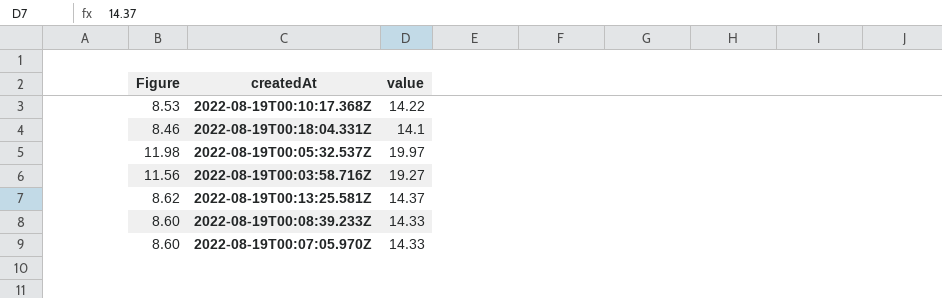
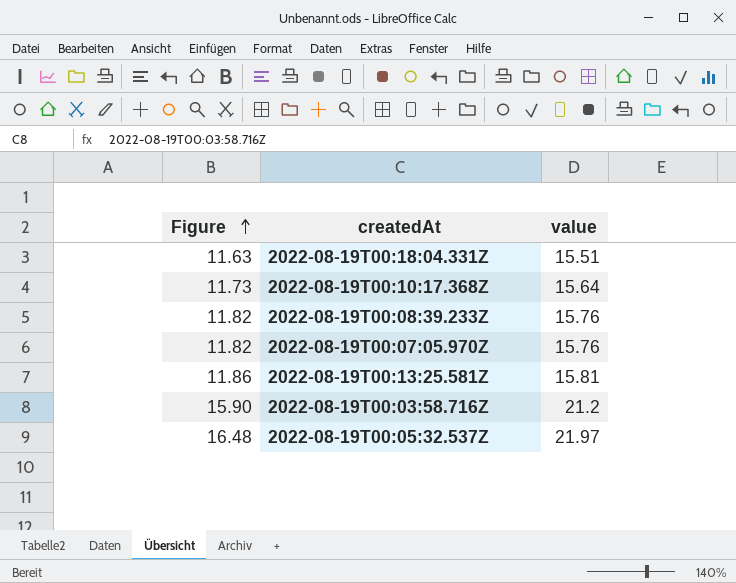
row order: none -> Figure ascending
column Figure | formula: [value] * 0.6 -> [value] * 0.75
2022-08-19T00:18:04.331Z | value: 14.1 -> 15.51
2022-08-19T00:10:17.368Z | value: 14.22 -> 15.64
2022-08-19T00:08:39.233Z | value: 14.33 -> 15.76
2022-08-19T00:07:05.970Z | value: 14.33 -> 15.76
2022-08-19T00:13:25.581Z | value: 14.37 -> 15.81
2022-08-19T00:03:58.716Z | value: 19.27 -> 21.2
2022-08-19T00:05:32.537Z | value: 19.97 -> 21.97

